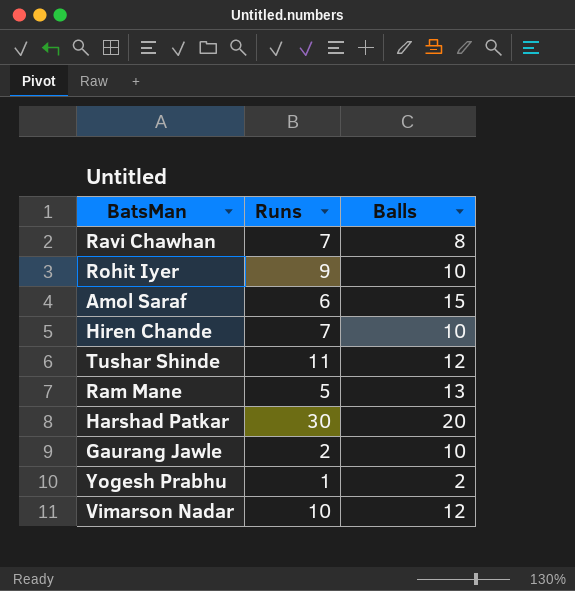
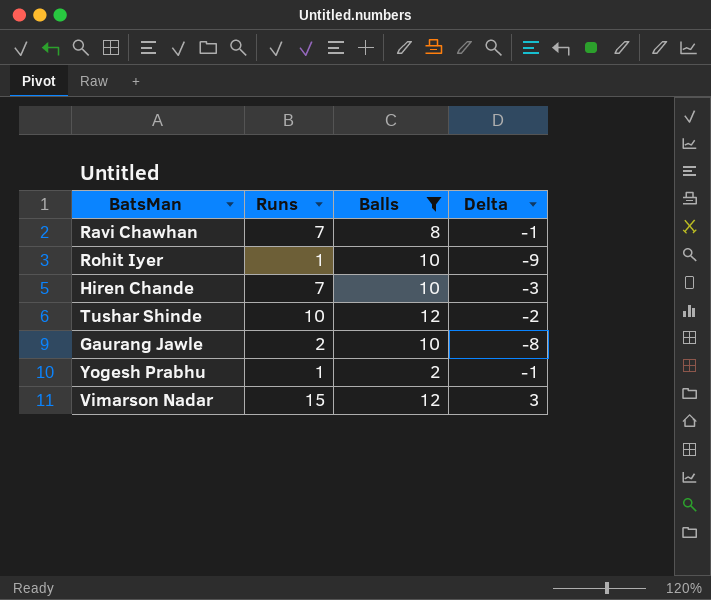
filter: none -> Balls <= 12
column Delta | formula: none -> [Runs] - [Balls]
Rohit Iyer | Runs: 9 -> 1
Tushar Shinde | Runs: 11 -> 10
Vimarson Nadar | Runs: 10 -> 15

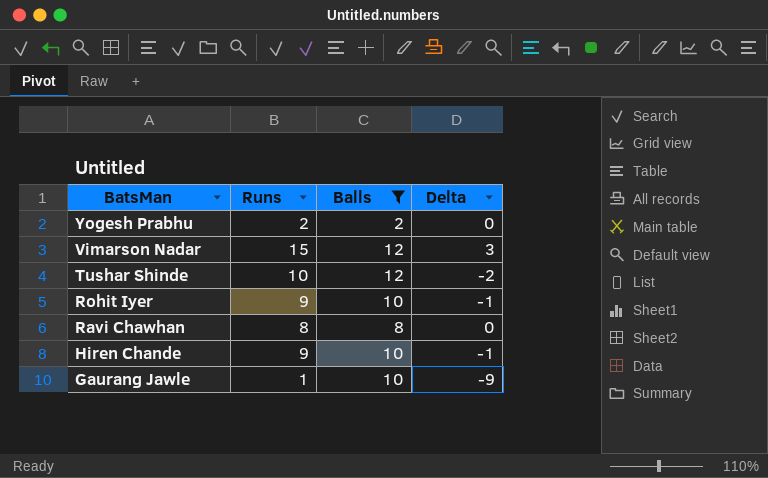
row order: none -> BatsMan descending
Yogesh Prabhu | Runs: 1 -> 2
Yogesh Prabhu | Delta: -1 -> 0
Rohit Iyer | Runs: 1 -> 9
Rohit Iyer | Delta: -9 -> -1
Ravi Chawhan | Runs: 7 -> 8
Ravi Chawhan | Delta: -1 -> 0
Hiren Chande | Runs: 7 -> 9
Hiren Chande | Delta: -3 -> -1
Gaurang Jawle | Runs: 2 -> 1
Gaurang Jawle | Delta: -8 -> -9

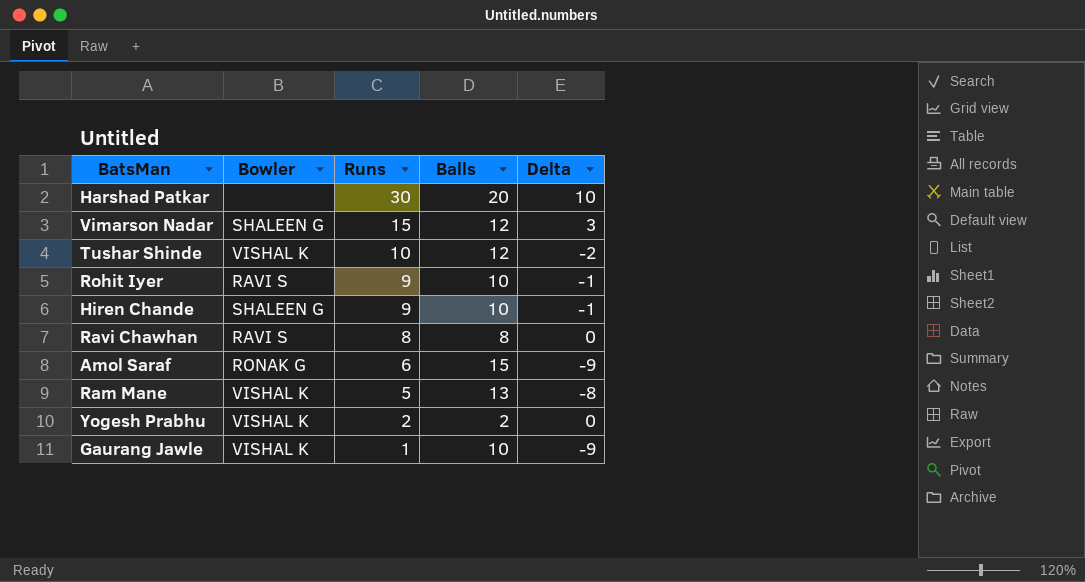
filter: Balls <= 12 -> none
row order: BatsMan descending -> Runs descending
column Bowler | position: none -> 2

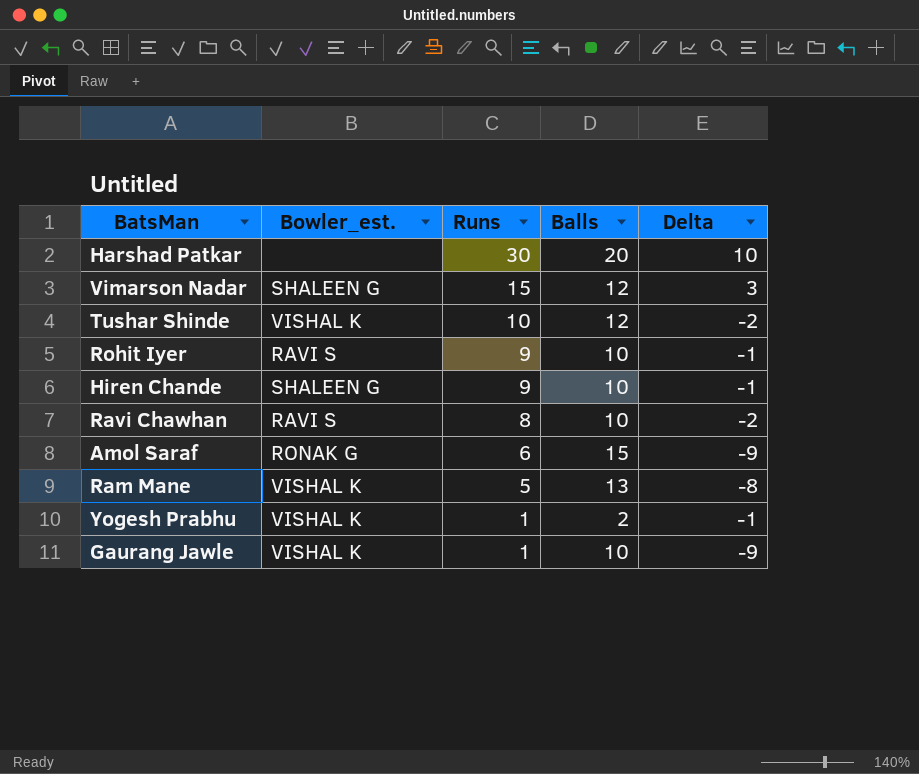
column name: Bowler -> Bowler_est.
Ravi Chawhan | Balls: 8 -> 10
Ravi Chawhan | Delta: 0 -> -2
Yogesh Prabhu | Runs: 2 -> 1
Yogesh Prabhu | Delta: 0 -> -1

